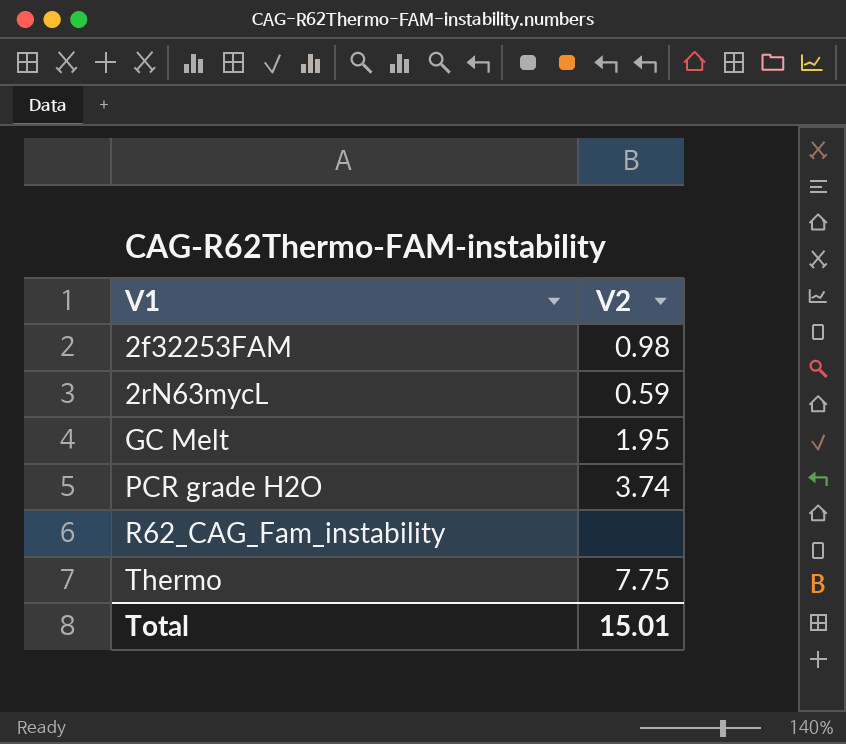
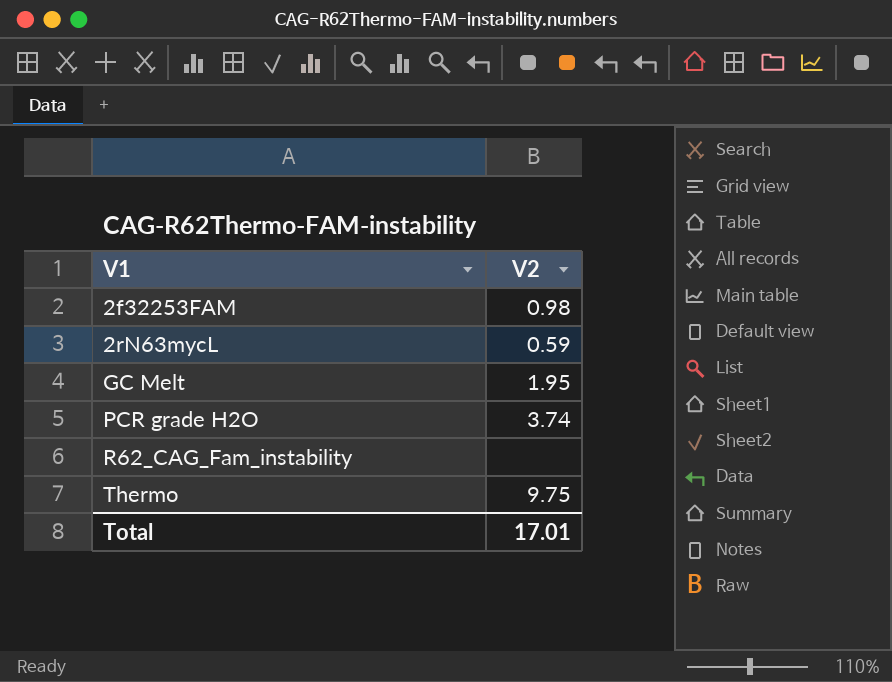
Thermo | V2: 7.75 -> 9.75
Total | V2: 15.01 -> 17.01

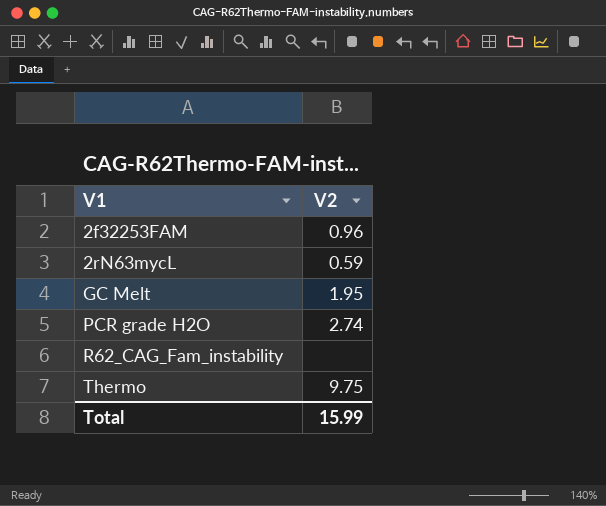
2f32253FAM | V2: 0.98 -> 0.96
PCR grade H2O | V2: 3.74 -> 2.74
Total | V2: 17.01 -> 15.99

